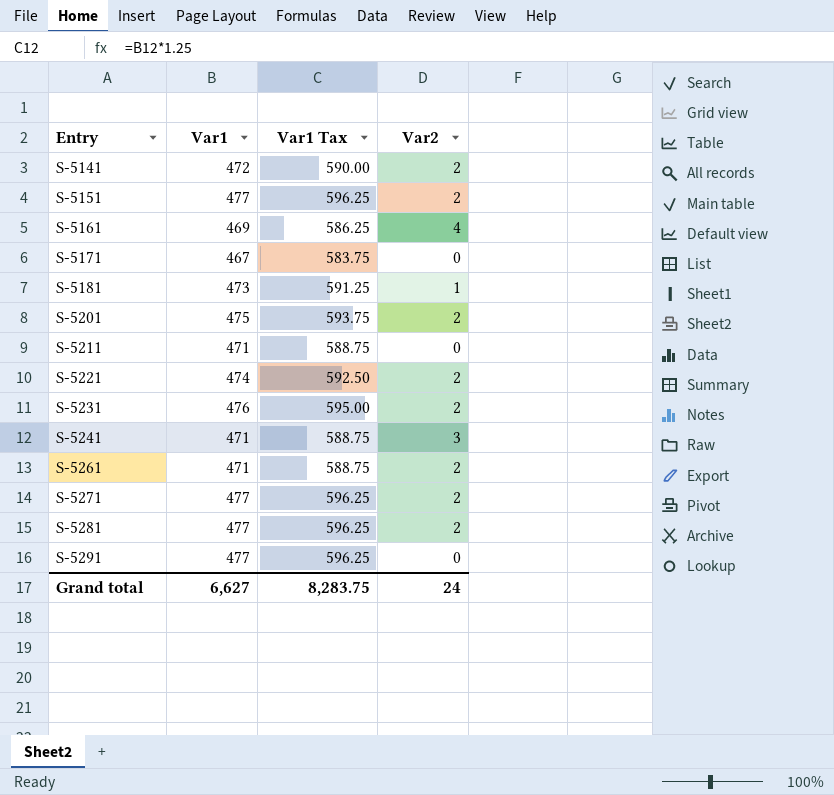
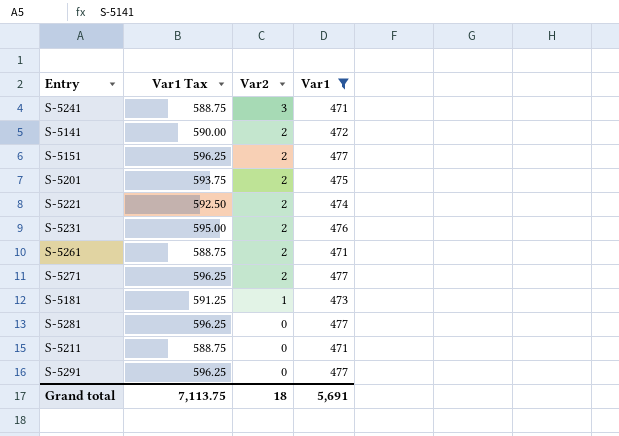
filter: none -> Var1 >= 471
row order: Entry ascending -> Var2 descending
column Var1 | position: 2 -> 4
S-5281 | Var2: 2 -> 0
Grand total | Var1 Tax: 8,283.75 -> 7,113.75
Grand total | Var2: 24 -> 18
Grand total | Var1: 6,627 -> 5,691

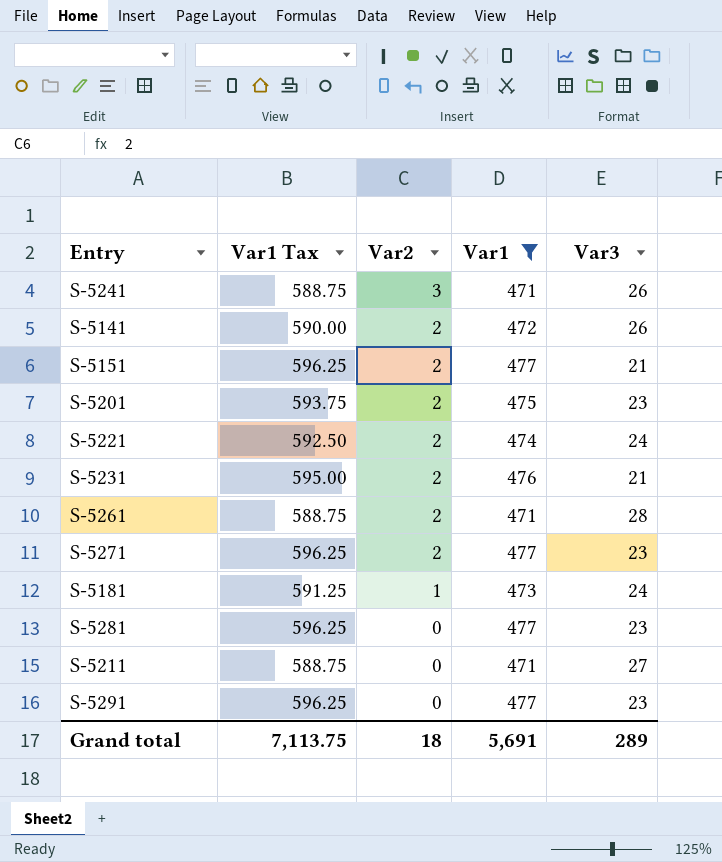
column Var3 | position: none -> 5

